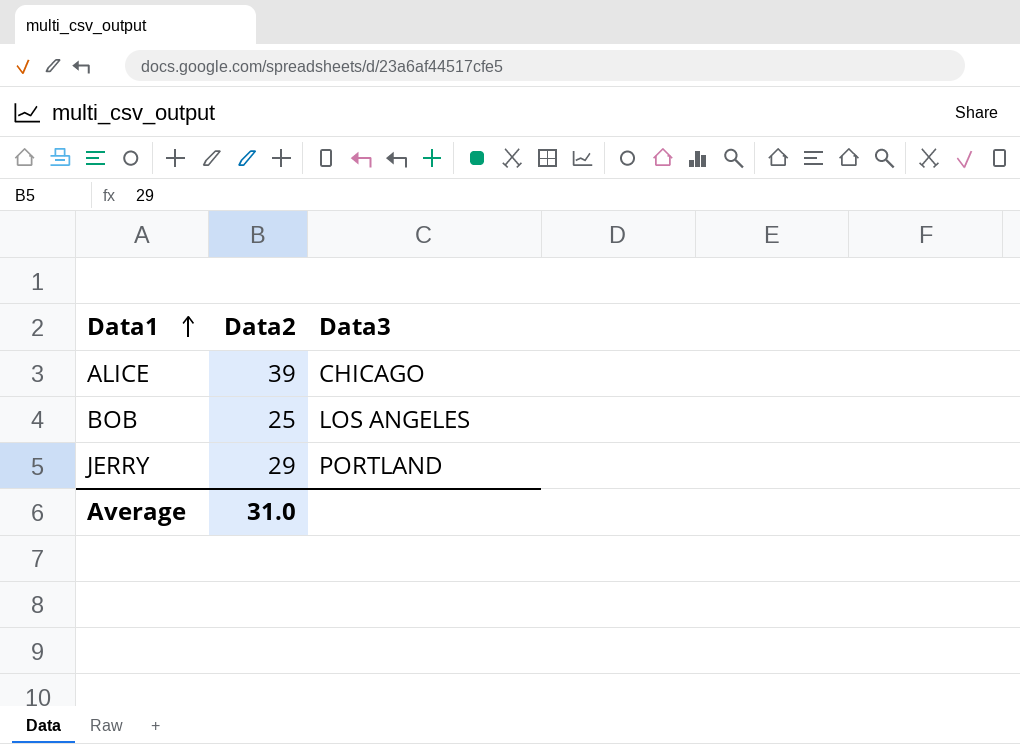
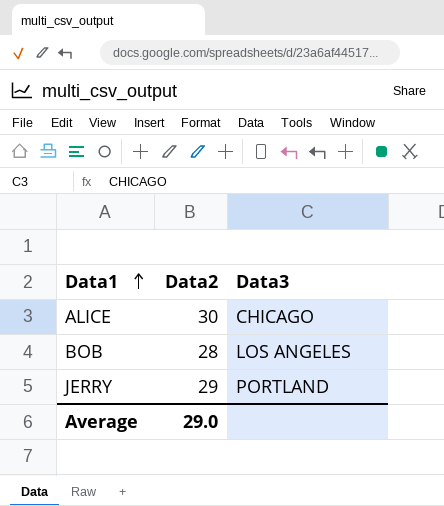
ALICE | Data2: 39 -> 30
BOB | Data2: 25 -> 28
Average | Data2: 31.0 -> 29.0

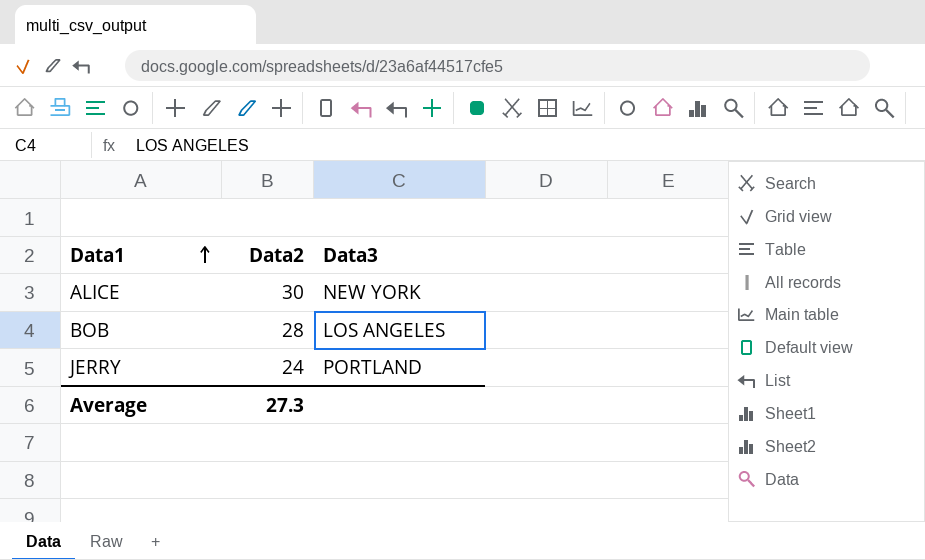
ALICE | Data3: CHICAGO -> NEW YORK
JERRY | Data2: 29 -> 24
Average | Data2: 29.0 -> 27.3

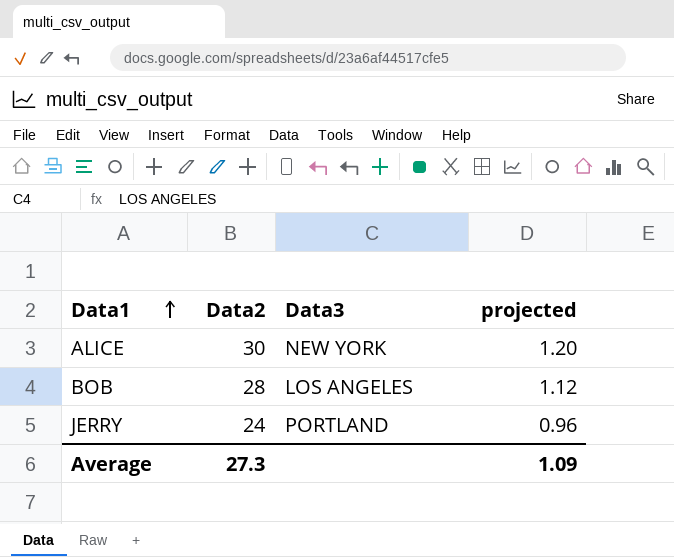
column projected | formula: none -> [Data2] * 0.04

